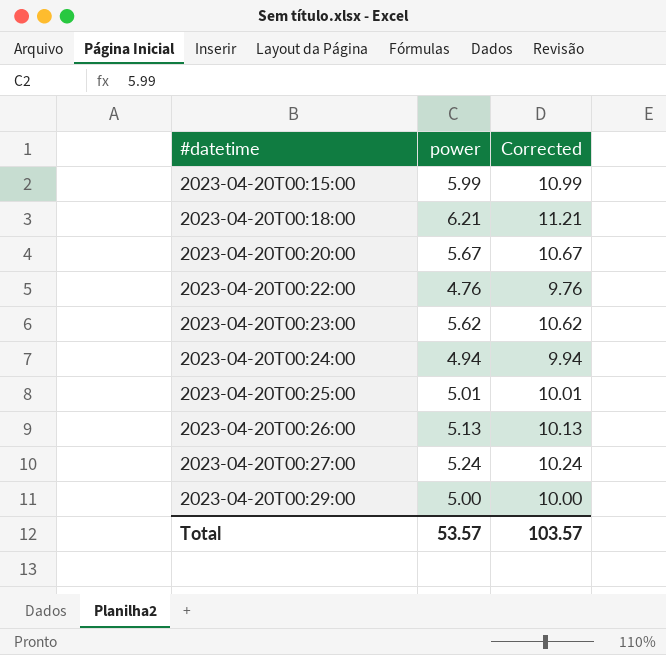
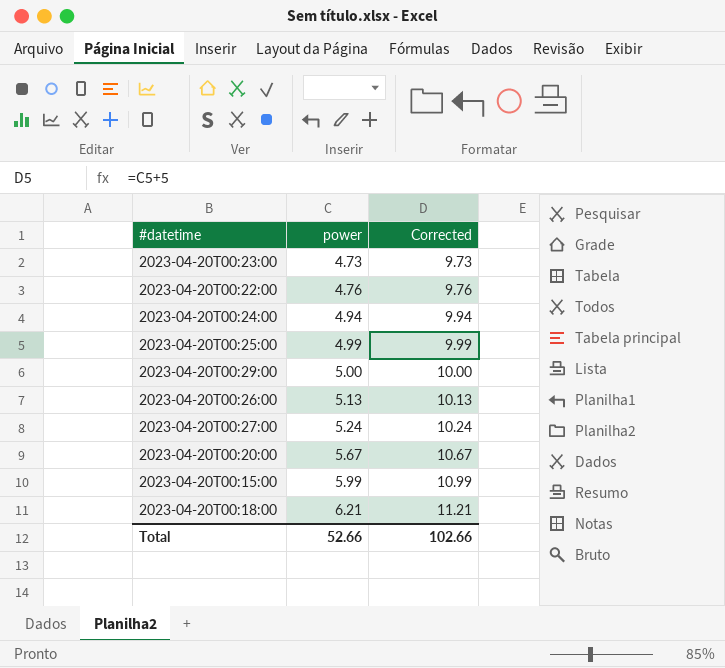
row order: #datetime ascending -> power ascending
2023-04-20T00:23:00 | power: 5.62 -> 4.73
2023-04-20T00:23:00 | Corrected: 10.62 -> 9.73
2023-04-20T00:25:00 | power: 5.01 -> 4.99
2023-04-20T00:25:00 | Corrected: 10.01 -> 9.99
Total | power: 53.57 -> 52.66
Total | Corrected: 103.57 -> 102.66

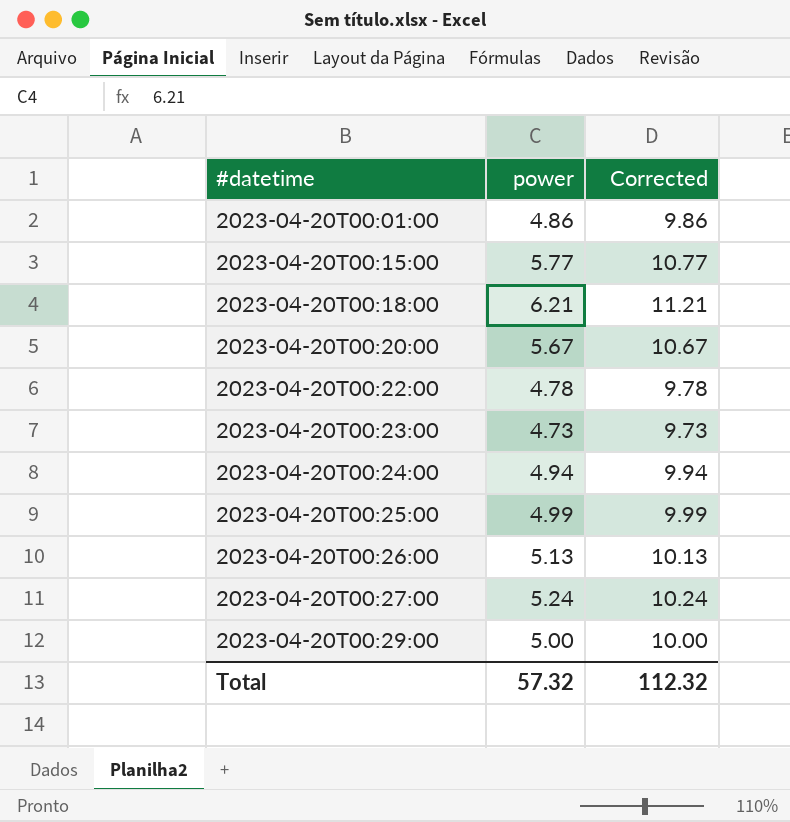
row order: power ascending -> #datetime ascending
row 2023-04-20T00:01:00: none -> 4.86 | 9.86
2023-04-20T00:15:00 | power: 5.99 -> 5.77
2023-04-20T00:15:00 | Corrected: 10.99 -> 10.77
2023-04-20T00:22:00 | power: 4.76 -> 4.78
2023-04-20T00:22:00 | Corrected: 9.76 -> 9.78
Total | power: 52.66 -> 57.32
Total | Corrected: 102.66 -> 112.32

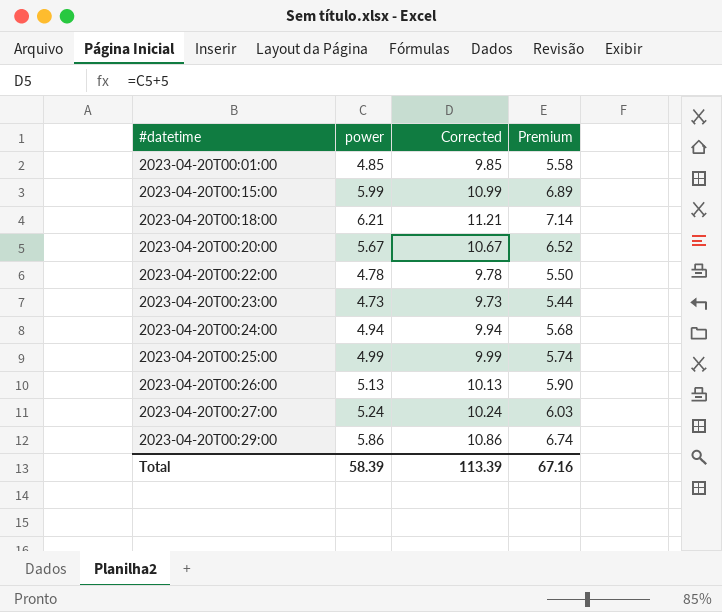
column Premium | formula: none -> [power] * 1.15
2023-04-20T00:01:00 | power: 4.86 -> 4.85
2023-04-20T00:01:00 | Corrected: 9.86 -> 9.85
2023-04-20T00:15:00 | power: 5.77 -> 5.99
2023-04-20T00:15:00 | Corrected: 10.77 -> 10.99
2023-04-20T00:29:00 | power: 5.00 -> 5.86
2023-04-20T00:29:00 | Corrected: 10.00 -> 10.86
Total | power: 57.32 -> 58.39
Total | Corrected: 112.32 -> 113.39

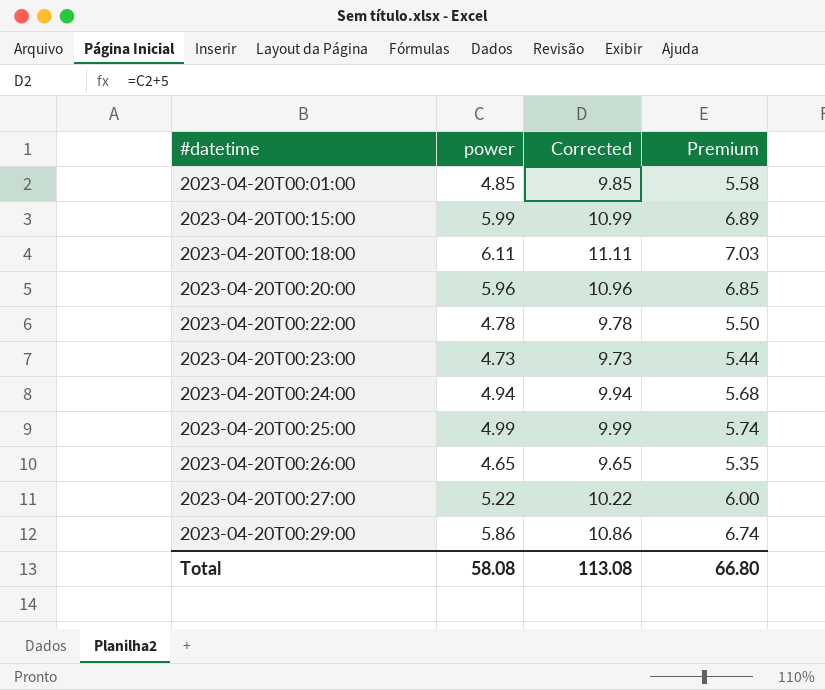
2023-04-20T00:18:00 | power: 6.21 -> 6.11
2023-04-20T00:18:00 | Corrected: 11.21 -> 11.11
2023-04-20T00:18:00 | Premium: 7.14 -> 7.03
2023-04-20T00:20:00 | power: 5.67 -> 5.96
2023-04-20T00:20:00 | Corrected: 10.67 -> 10.96
2023-04-20T00:20:00 | Premium: 6.52 -> 6.85
2023-04-20T00:26:00 | power: 5.13 -> 4.65
2023-04-20T00:26:00 | Corrected: 10.13 -> 9.65
2023-04-20T00:26:00 | Premium: 5.90 -> 5.35
2023-04-20T00:27:00 | power: 5.24 -> 5.22
2023-04-20T00:27:00 | Corrected: 10.24 -> 10.22
2023-04-20T00:27:00 | Premium: 6.03 -> 6.00
Total | power: 58.39 -> 58.08
Total | Corrected: 113.39 -> 113.08
Total | Premium: 67.16 -> 66.80

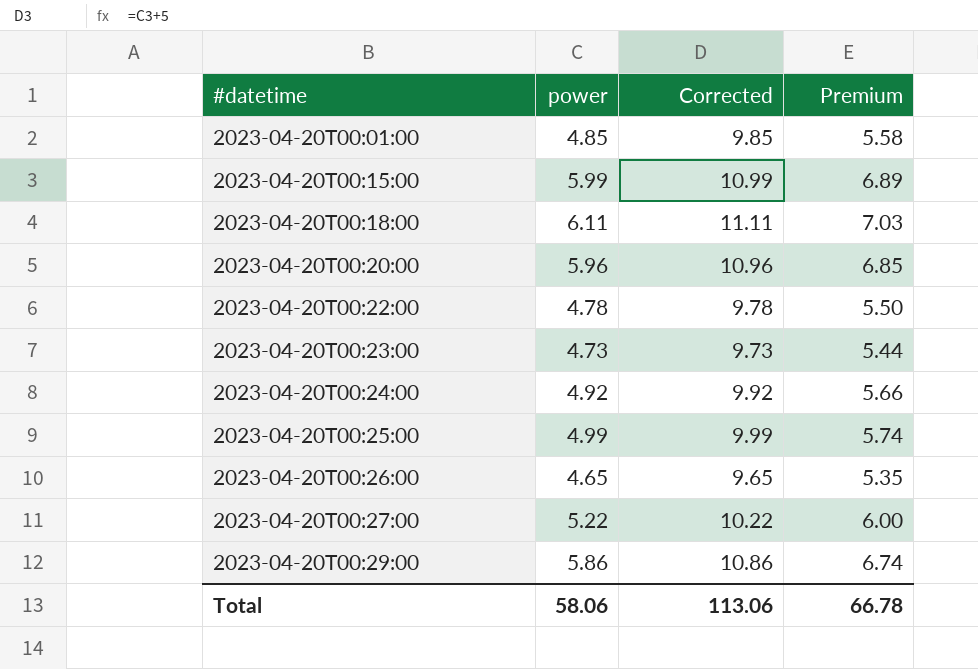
2023-04-20T00:24:00 | power: 4.94 -> 4.92
2023-04-20T00:24:00 | Corrected: 9.94 -> 9.92
2023-04-20T00:24:00 | Premium: 5.68 -> 5.66
Total | power: 58.08 -> 58.06
Total | Corrected: 113.08 -> 113.06
Total | Premium: 66.80 -> 66.78

